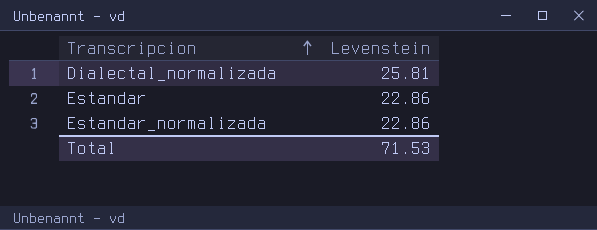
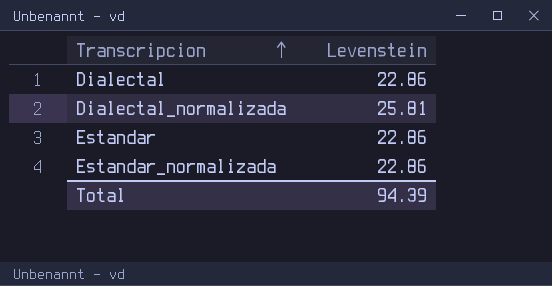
row Dialectal: none -> 22.86
Total | Levenstein: 71.53 -> 94.39

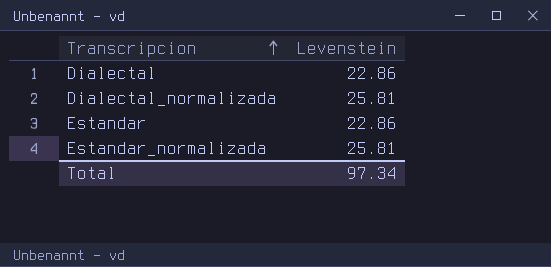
Estandar_normalizada | Levenstein: 22.86 -> 25.81
Total | Levenstein: 94.39 -> 97.34

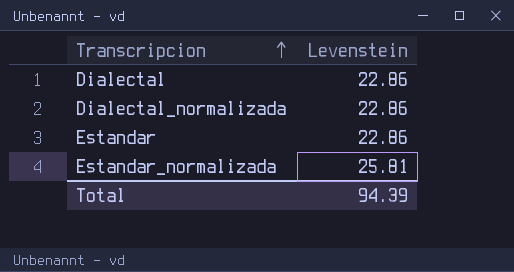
Dialectal_normalizada | Levenstein: 25.81 -> 22.86
Total | Levenstein: 97.34 -> 94.39

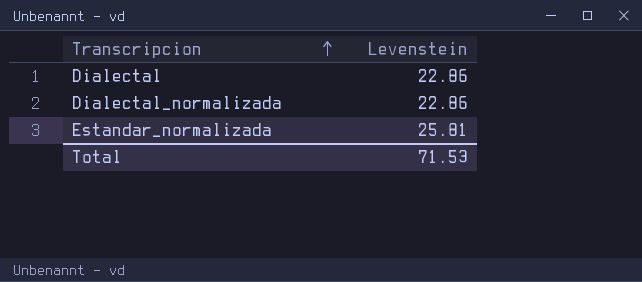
row Estandar: 22.86 -> none
Total | Levenstein: 94.39 -> 71.53

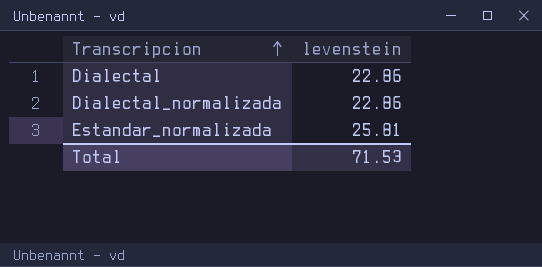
column name: Levenstein -> levenstein

